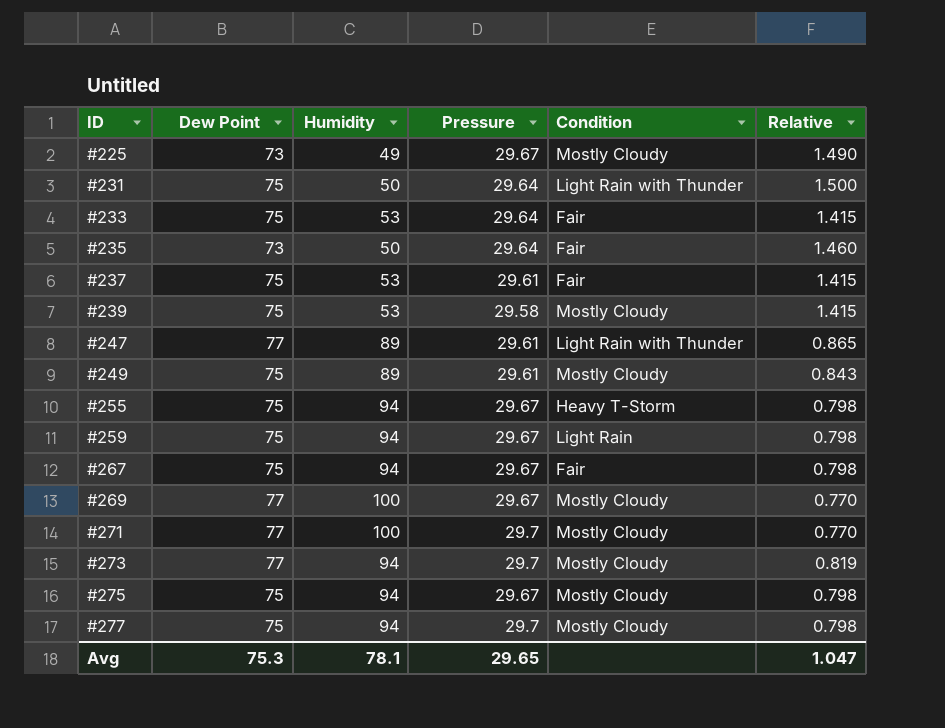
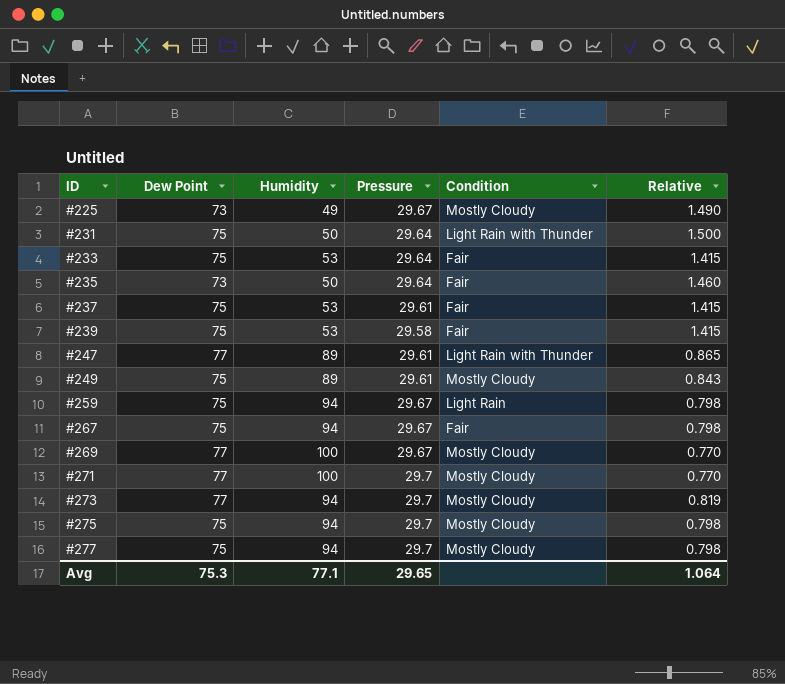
row #255: 75 | 94 | 29.67 | Heavy T-Storm | 0.798 -> none
#239 | Condition: Mostly Cloudy -> Fair
#275 | Pressure: 29.67 -> 29.7
Avg | Humidity: 78.1 -> 77.1
Avg | Relative: 1.047 -> 1.064

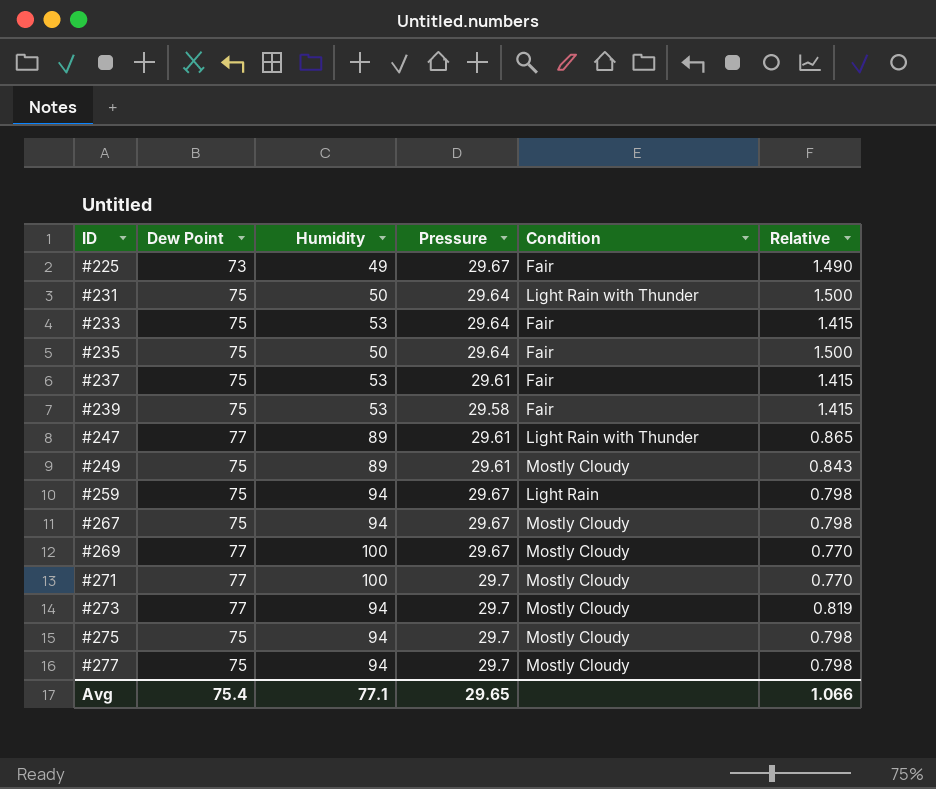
#225 | Condition: Mostly Cloudy -> Fair
#235 | Dew Point: 73 -> 75
#235 | Relative: 1.460 -> 1.500
#267 | Condition: Fair -> Mostly Cloudy
Avg | Dew Point: 75.3 -> 75.4
Avg | Relative: 1.064 -> 1.066

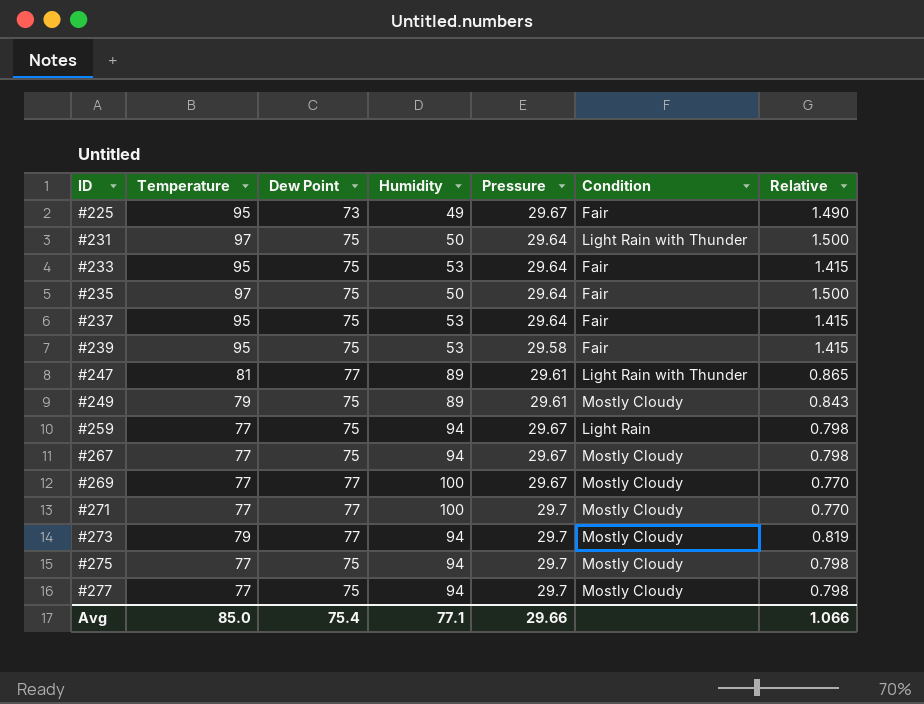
column Temperature | position: none -> 2
#237 | Pressure: 29.61 -> 29.64
Avg | Pressure: 29.65 -> 29.66

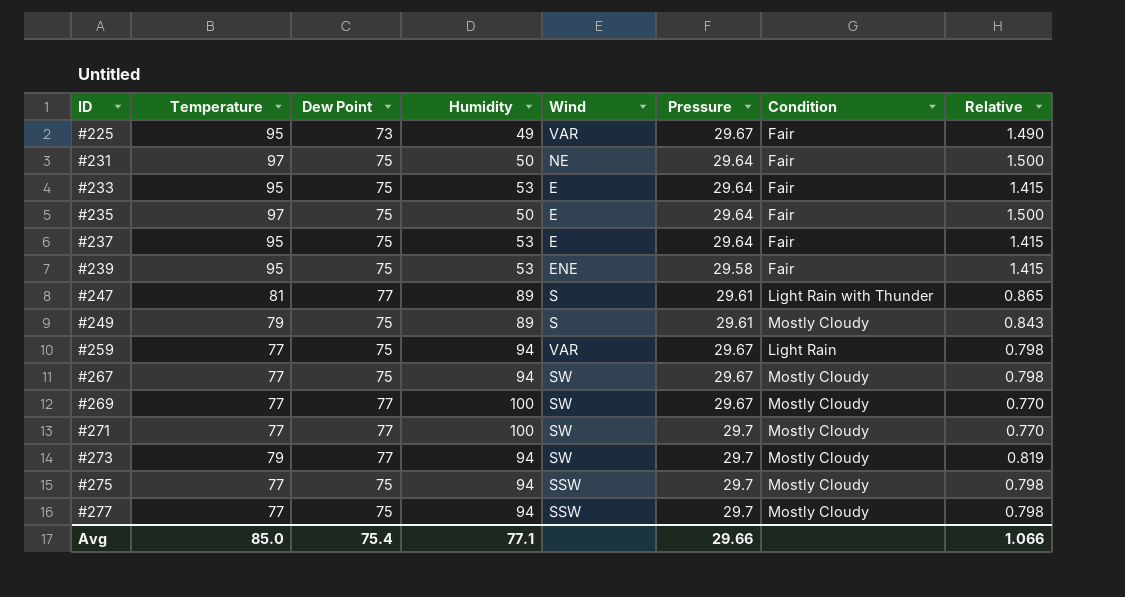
column Wind | position: none -> 5
#231 | Condition: Light Rain with Thunder -> Fair

